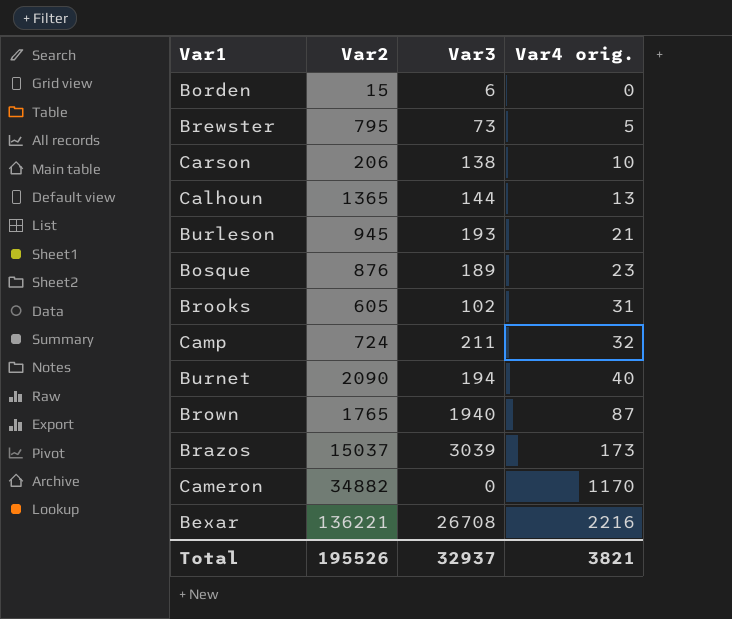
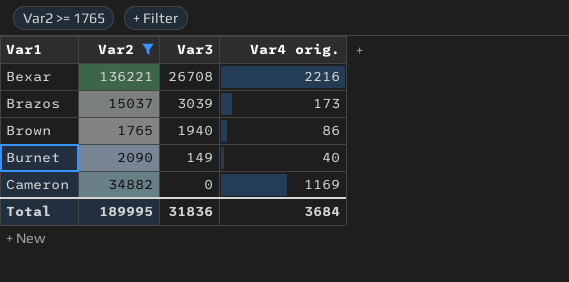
filter: none -> Var2 >= 1765
row order: Var4 orig. ascending -> Var1 ascending
Brown | Var4 orig.: 87 -> 86
Burnet | Var3: 194 -> 149
Cameron | Var4 orig.: 1170 -> 1169
Total | Var2: 195526 -> 189995
Total | Var3: 32937 -> 31836
Total | Var4 orig.: 3821 -> 3684

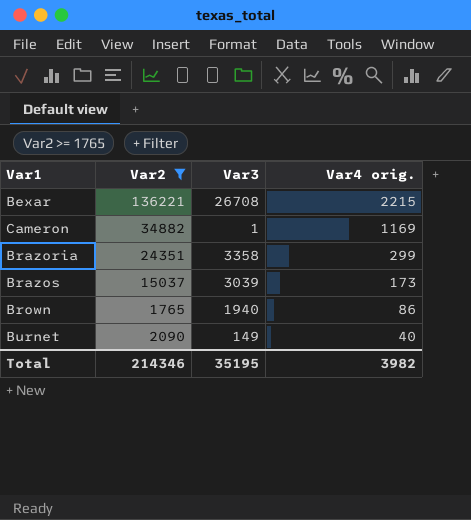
row order: Var1 ascending -> Var4 orig. descending
Bexar | Var4 orig.: 2216 -> 2215
Cameron | Var3: 0 -> 1
row Brazoria: none -> 24351 | 3358 | 299
Total | Var2: 189995 -> 214346
Total | Var3: 31836 -> 35195
Total | Var4 orig.: 3684 -> 3982

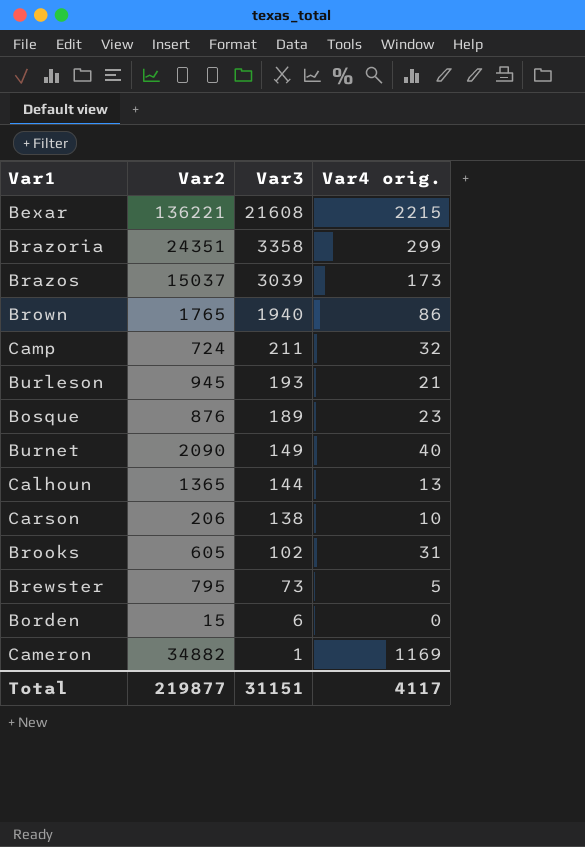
filter: Var2 >= 1765 -> none
row order: Var4 orig. descending -> Var3 descending
Bexar | Var3: 26708 -> 21608
Total | Var2: 214346 -> 219877
Total | Var3: 35195 -> 31151
Total | Var4 orig.: 3982 -> 4117

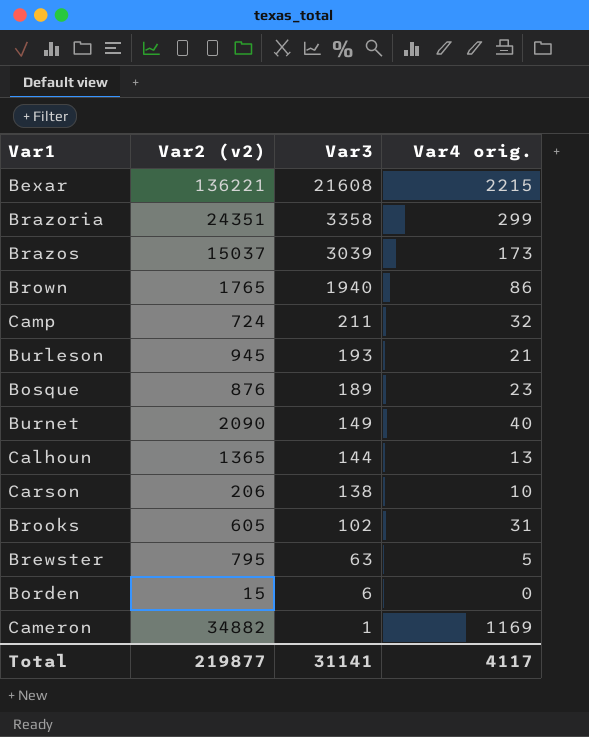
column name: Var2 -> Var2 (v2)
Brewster | Var3: 73 -> 63
Total | Var3: 31151 -> 31141

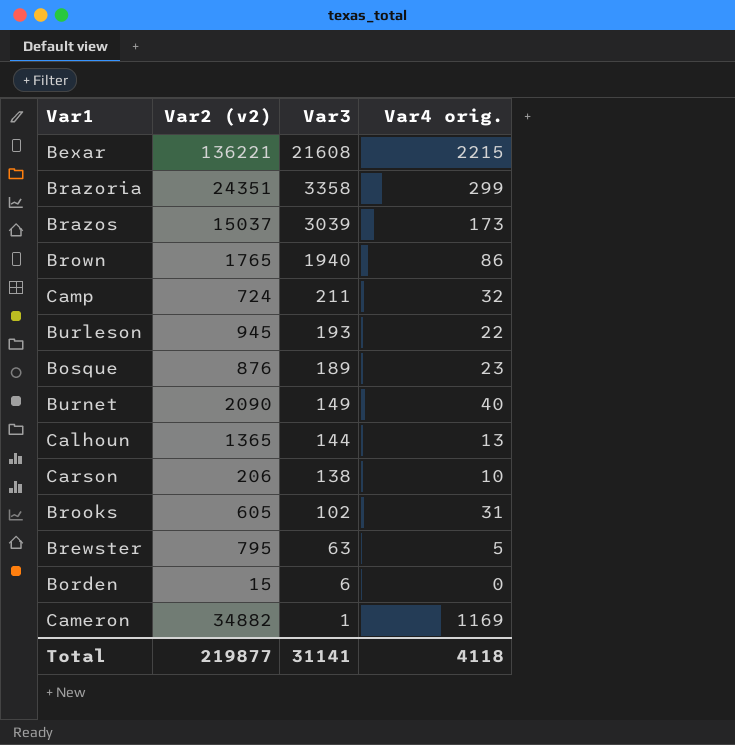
Burleson | Var4 orig.: 21 -> 22
Total | Var4 orig.: 4117 -> 4118

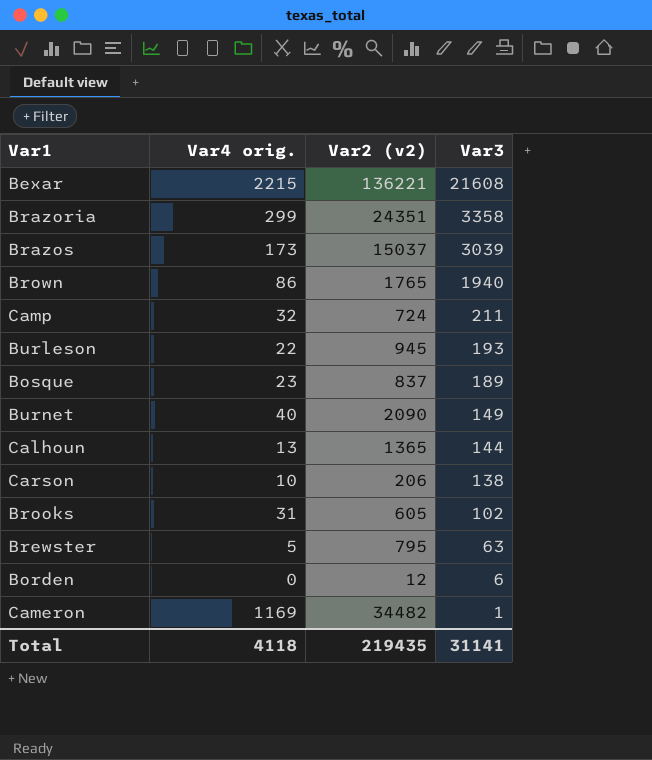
column Var4 orig. | position: 4 -> 2
Bosque | Var2 (v2): 876 -> 837
Borden | Var2 (v2): 15 -> 12
Cameron | Var2 (v2): 34882 -> 34482
Total | Var2 (v2): 219877 -> 219435

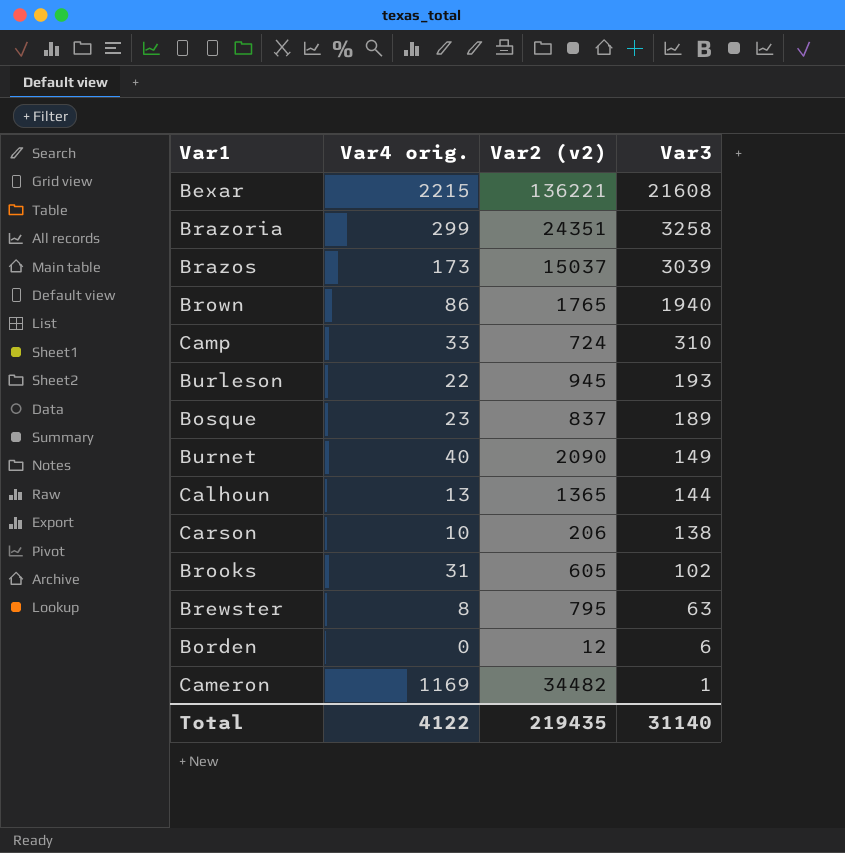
Brazoria | Var3: 3358 -> 3258
Camp | Var4 orig.: 32 -> 33
Camp | Var3: 211 -> 310
Brewster | Var4 orig.: 5 -> 8
Total | Var4 orig.: 4118 -> 4122
Total | Var3: 31141 -> 31140

